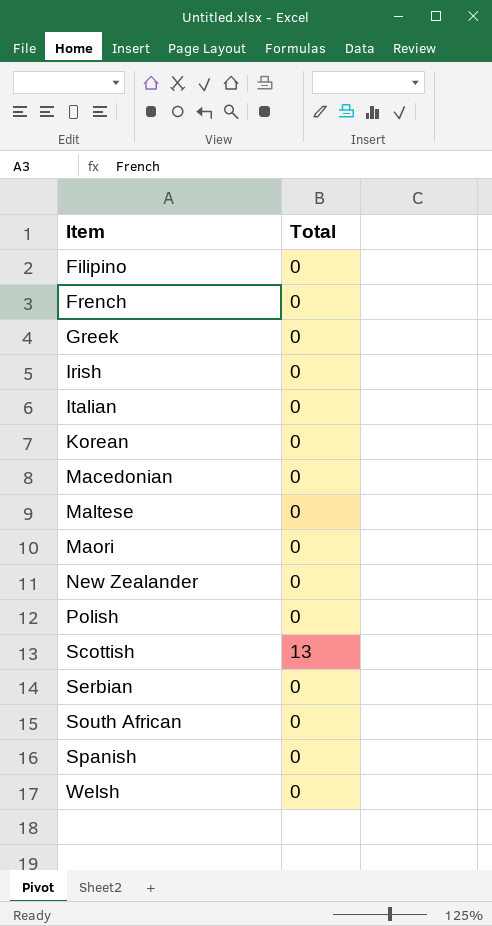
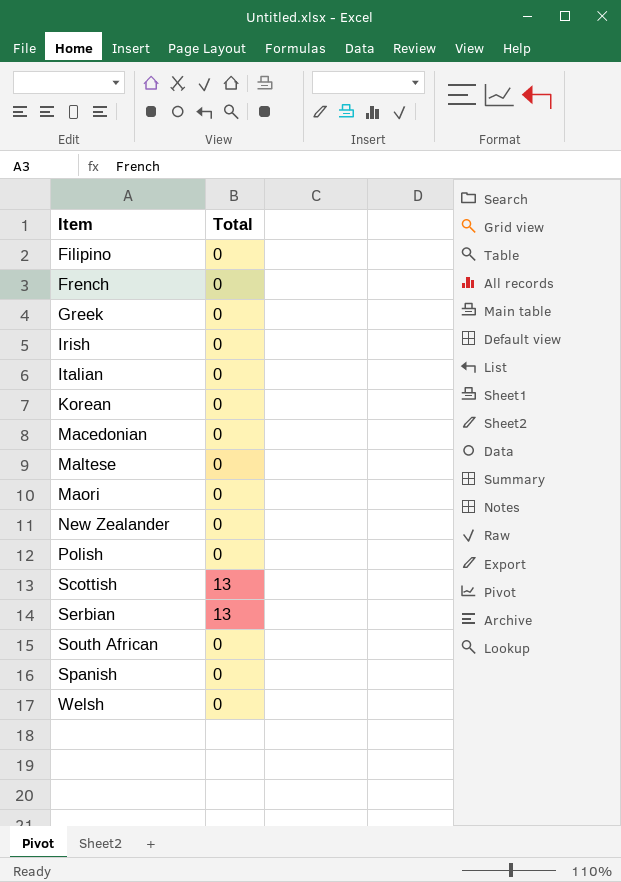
Serbian | Total: 0 -> 13

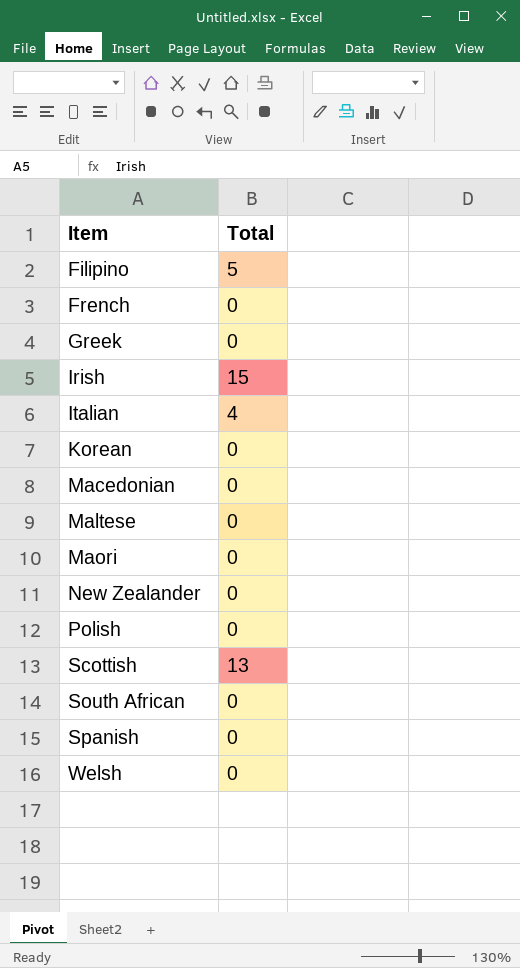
row Serbian: 13 -> none
Filipino | Total: 0 -> 5
Irish | Total: 0 -> 15
Italian | Total: 0 -> 4

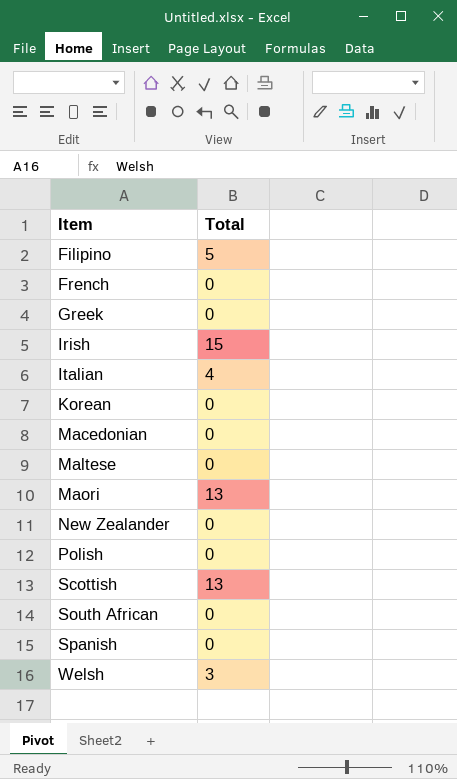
Maori | Total: 0 -> 13
Welsh | Total: 0 -> 3

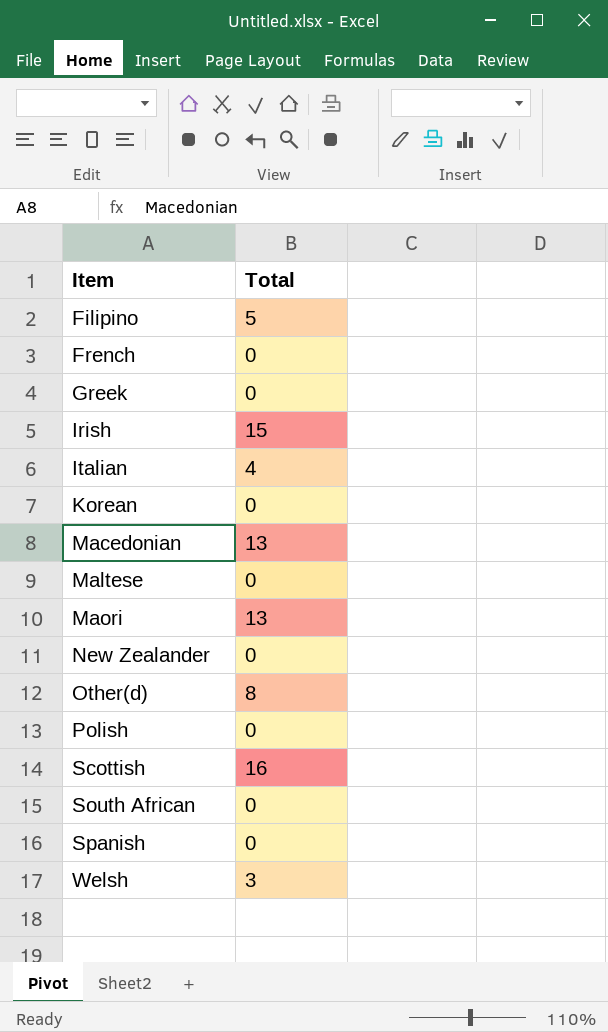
Macedonian | Total: 0 -> 13
row Other(d): none -> 8
Scottish | Total: 13 -> 16

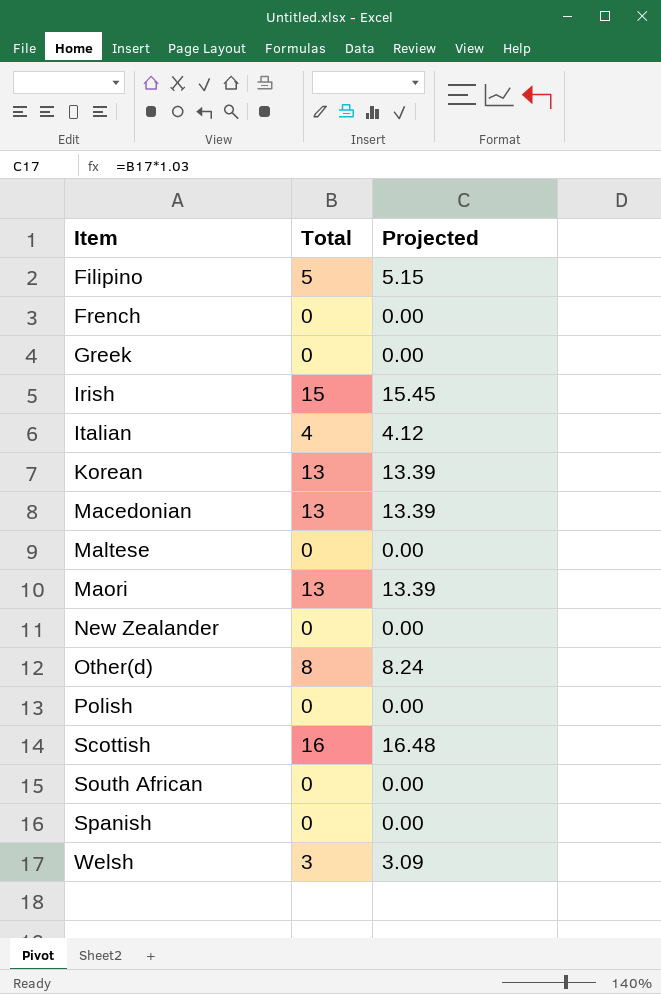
column Projected | formula: none -> [Total] * 1.03
Korean | Total: 0 -> 13

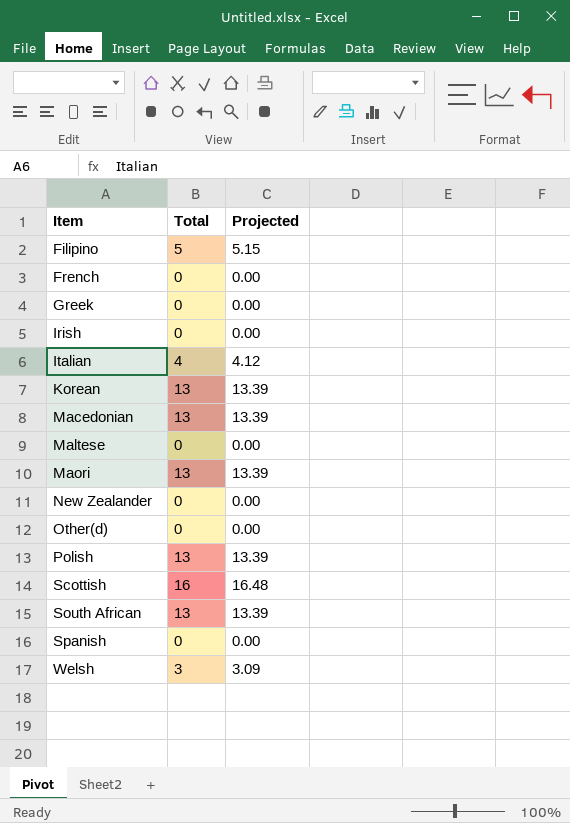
Irish | Total: 15 -> 0
Irish | Projected: 15.45 -> 0.00
Other(d) | Total: 8 -> 0
Other(d) | Projected: 8.24 -> 0.00
Polish | Total: 0 -> 13
Polish | Projected: 0.00 -> 13.39
South African | Total: 0 -> 13
South African | Projected: 0.00 -> 13.39

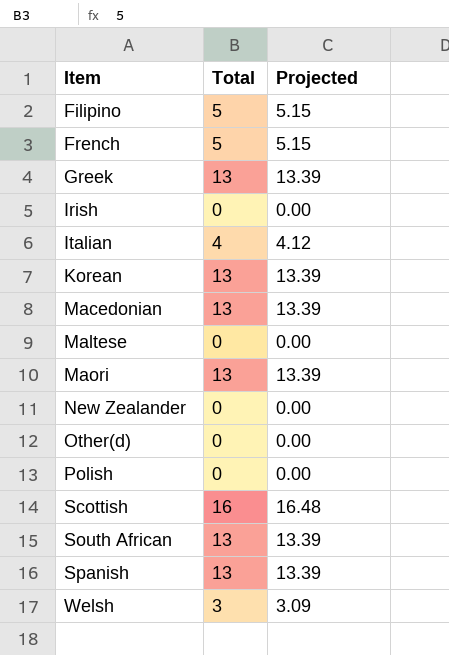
French | Total: 0 -> 5
French | Projected: 0.00 -> 5.15
Greek | Total: 0 -> 13
Greek | Projected: 0.00 -> 13.39
Polish | Total: 13 -> 0
Polish | Projected: 13.39 -> 0.00
Spanish | Total: 0 -> 13
Spanish | Projected: 0.00 -> 13.39

